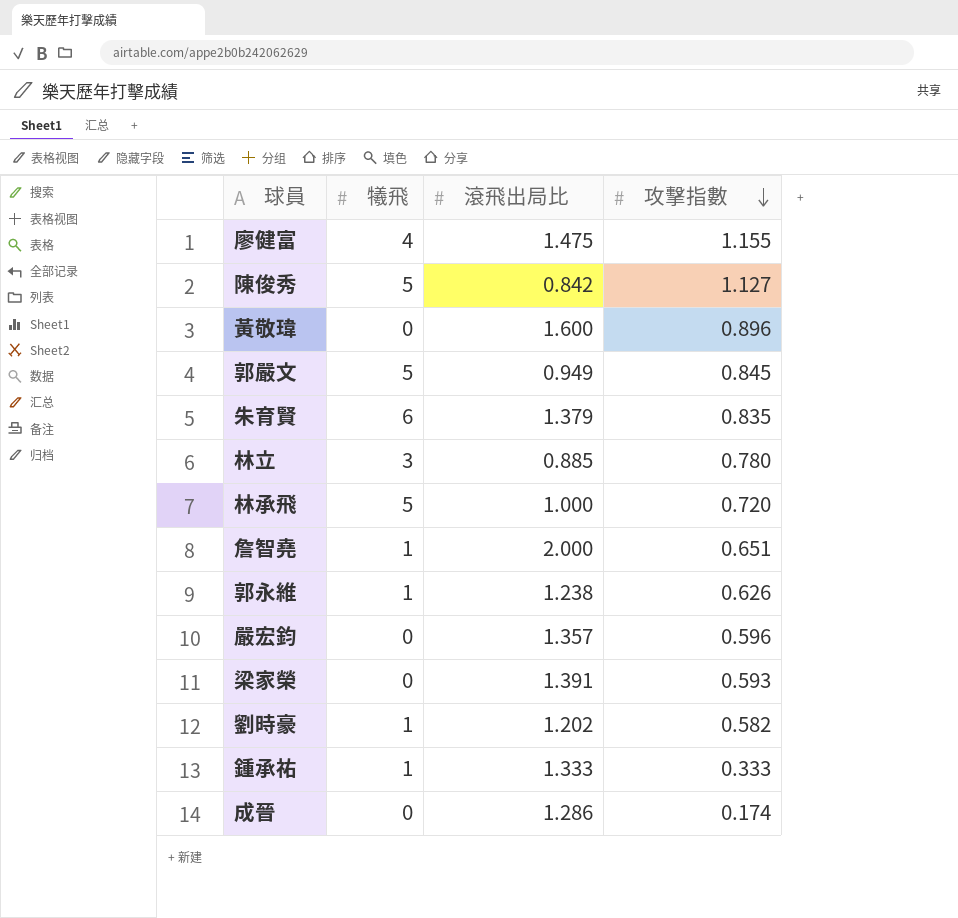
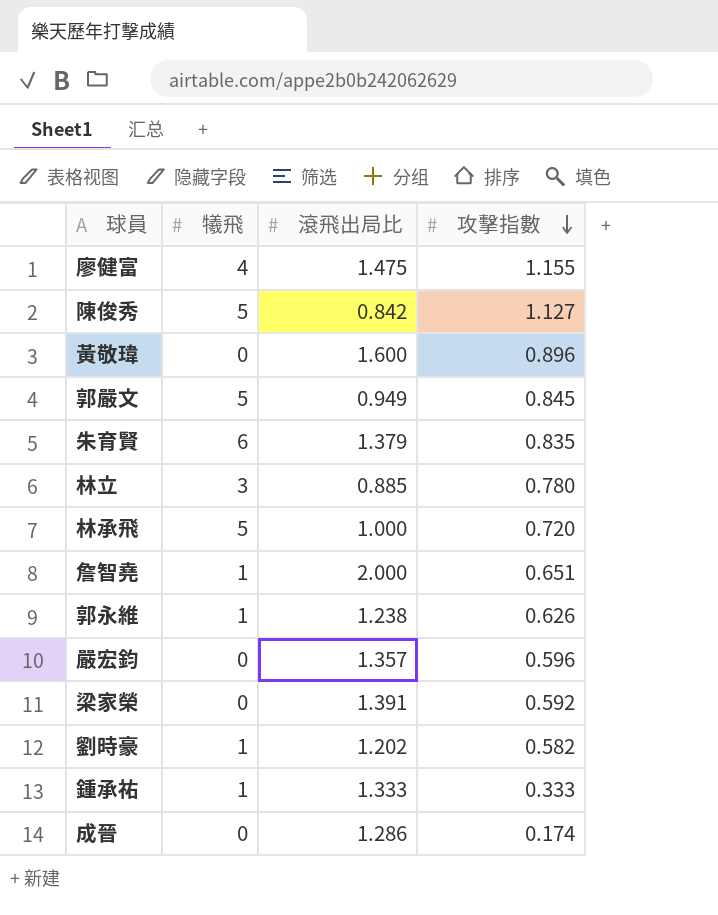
梁家榮 | 攻擊指數: 0.593 -> 0.592

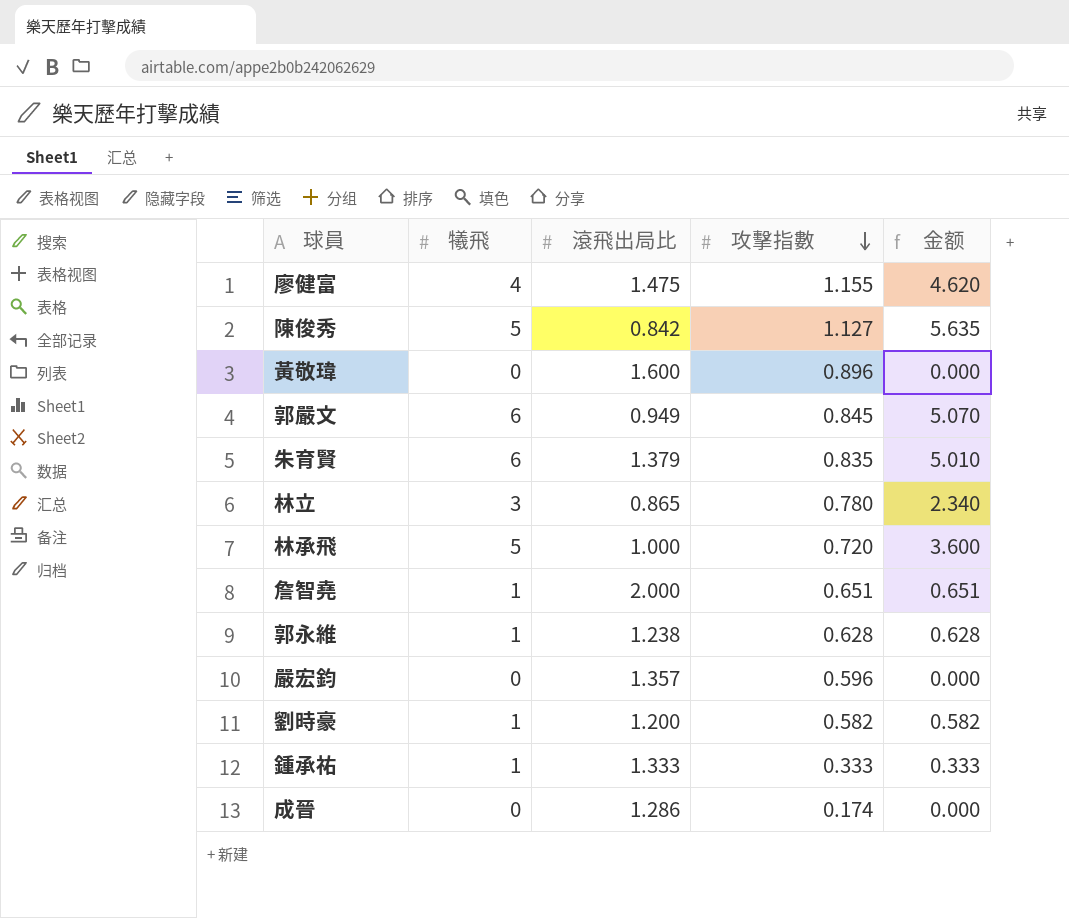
column 金额 | formula: none -> [犧飛] * [攻擊指數]
row 梁家榮: 0 | 1.391 | 0.592 -> none
郭嚴文 | 犧飛: 5 -> 6
林立 | 滾飛出局比: 0.885 -> 0.865
郭永維 | 攻擊指數: 0.626 -> 0.628
劉時豪 | 滾飛出局比: 1.202 -> 1.200

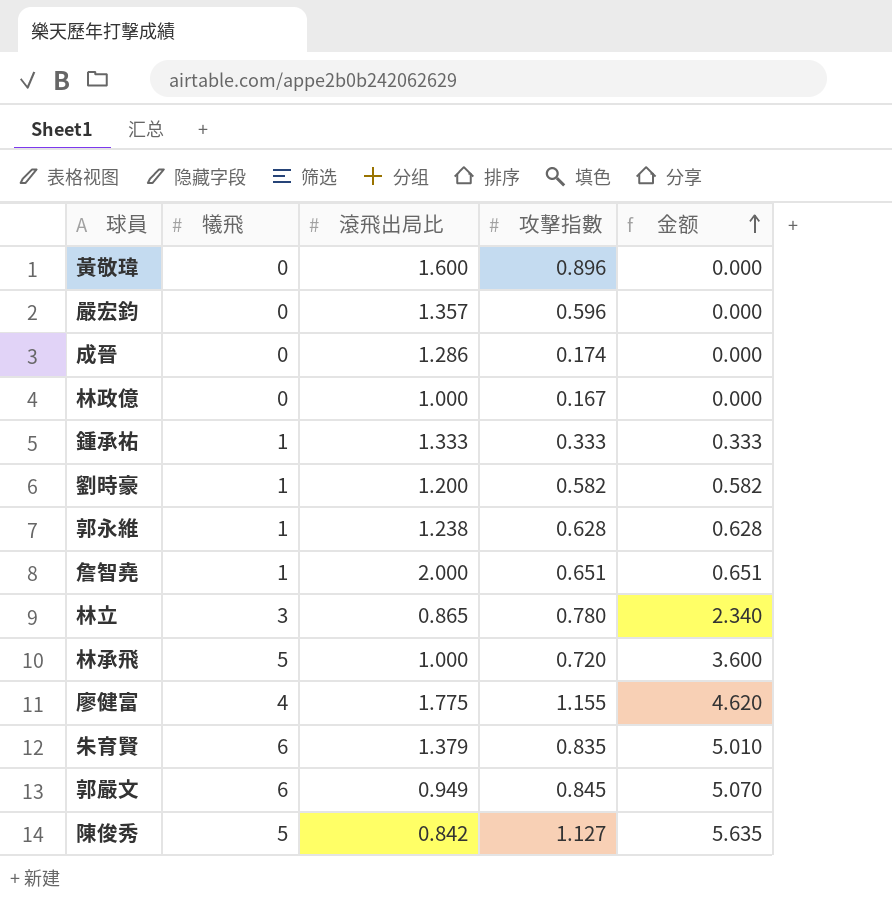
row order: 攻擊指數 descending -> 金额 ascending
row 林政億: none -> 0 | 1.000 | 0.167 | 0.000
廖健富 | 滾飛出局比: 1.475 -> 1.775

